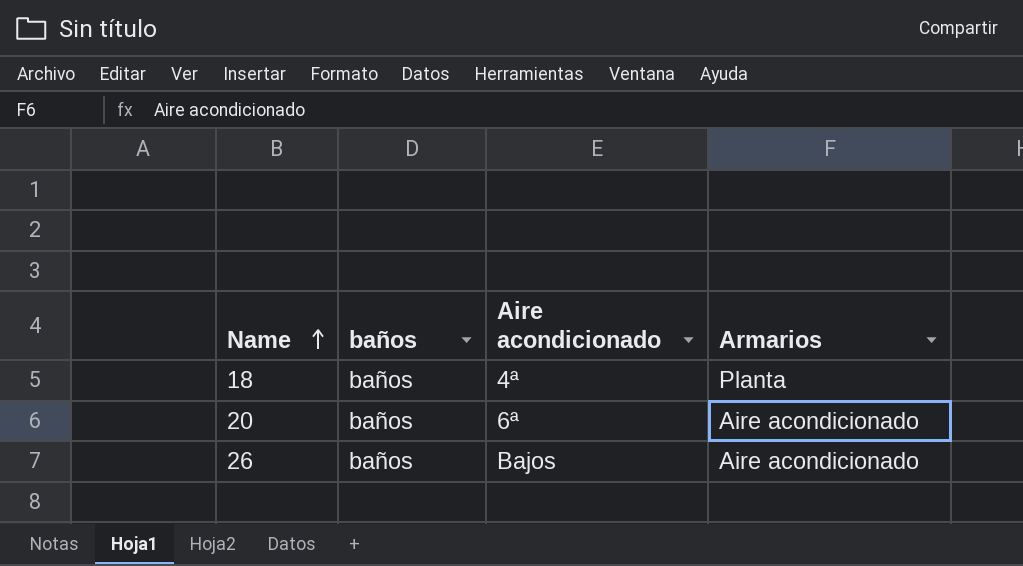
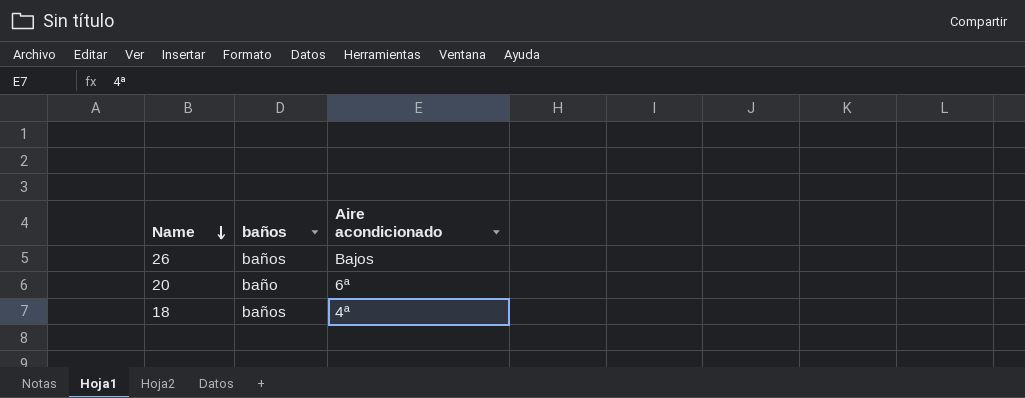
row order: Name ascending -> Name descending
column Armarios | position: 4 -> none
20 | baños: baños -> baño

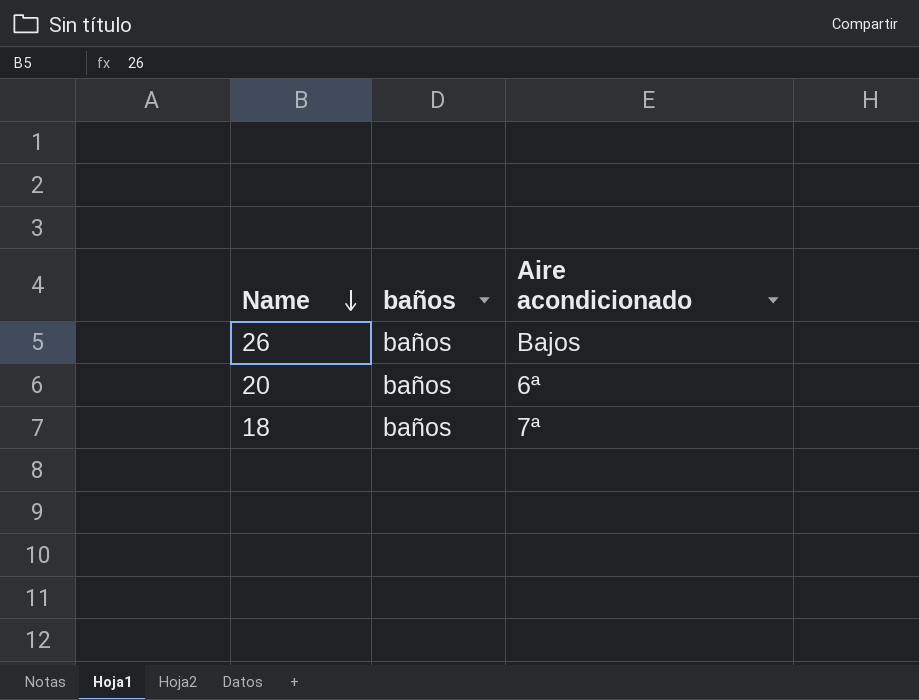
20 | baños: baño -> baños
18 | Aire acondicionado: 4ª -> 7ª

